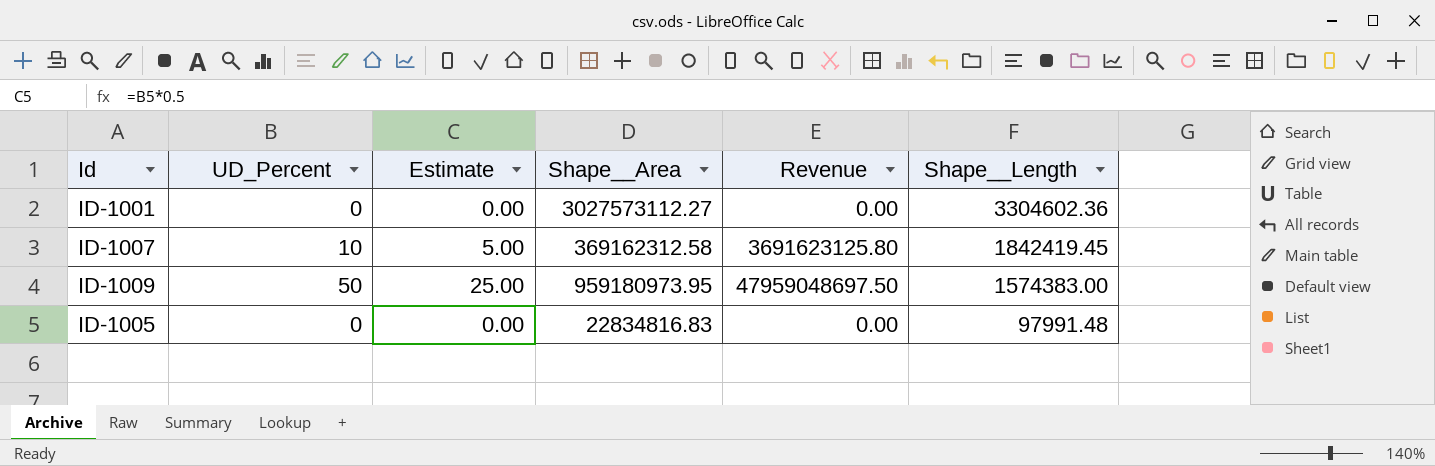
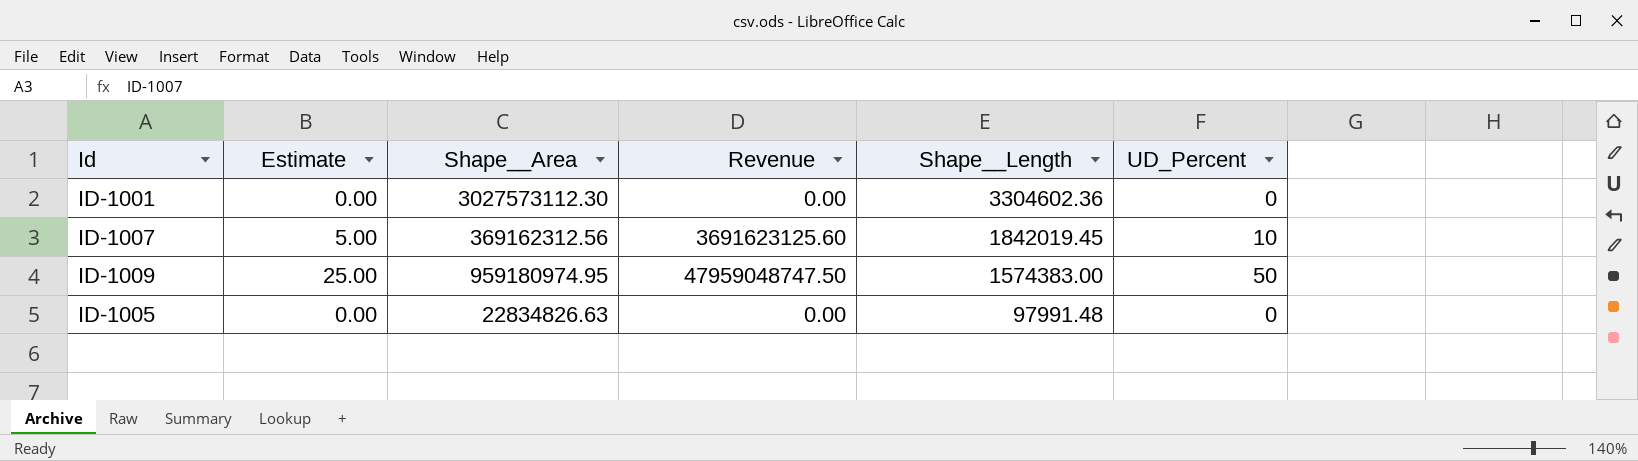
column UD_Percent | position: 2 -> 6
ID-1001 | Shape__Area: 3027573112.27 -> 3027573112.30
ID-1007 | Shape__Area: 369162312.58 -> 369162312.56
ID-1007 | Revenue: 3691623125.80 -> 3691623125.60
ID-1007 | Shape__Length: 1842419.45 -> 1842019.45
ID-1009 | Shape__Area: 959180973.95 -> 959180974.95
ID-1009 | Revenue: 47959048697.50 -> 47959048747.50
ID-1005 | Shape__Area: 22834816.83 -> 22834826.63

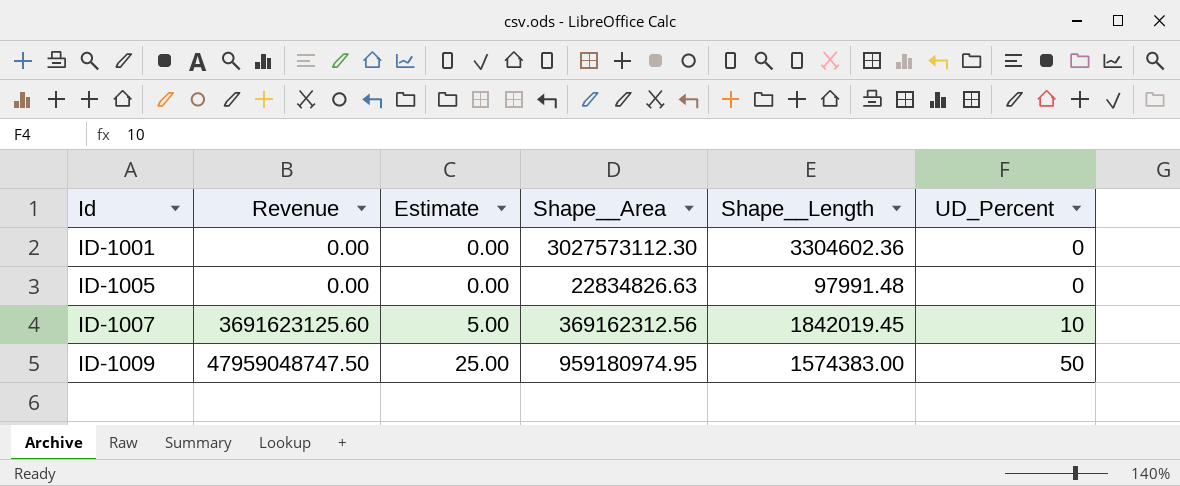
row order: Shape__Length descending -> Id ascending
column Revenue | position: 4 -> 2

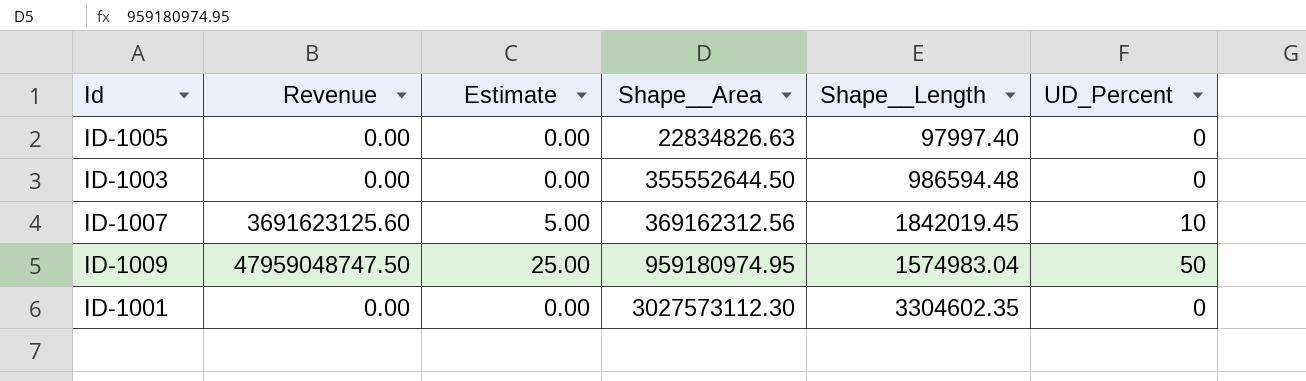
row order: Id ascending -> Shape__Area ascending
ID-1005 | Shape__Length: 97991.48 -> 97997.40
row ID-1003: none -> 0.00 | 0.00 | 355552644.50 | 986594.48 | 0
ID-1009 | Shape__Length: 1574383.00 -> 1574983.04
ID-1001 | Shape__Length: 3304602.36 -> 3304602.35

